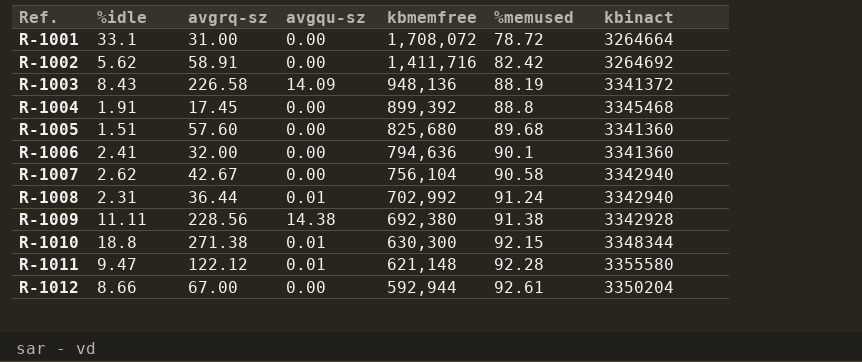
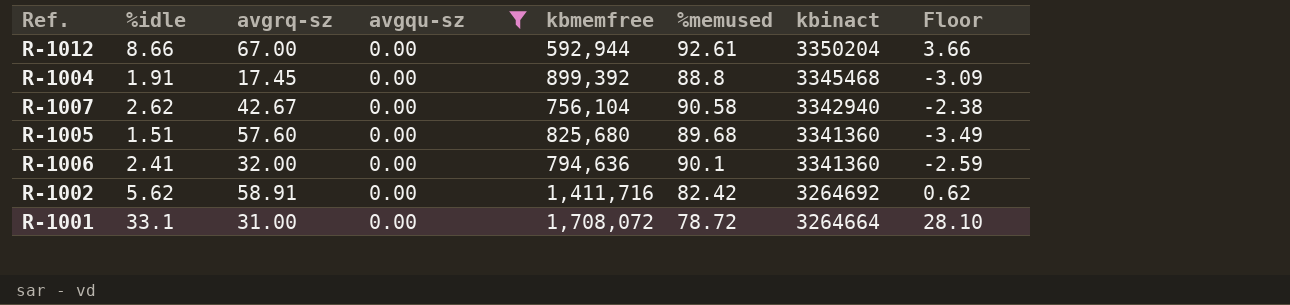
filter: none -> avgqu-sz = 0.00
row order: Ref. ascending -> kbinact descending
column Floor | formula: none -> [%idle] - 5

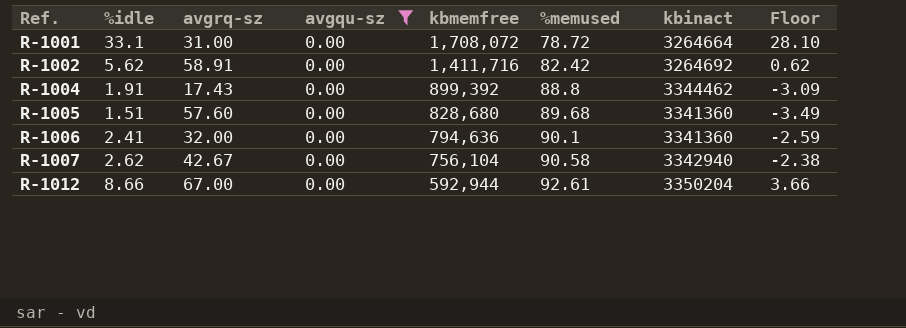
row order: kbinact descending -> Ref. ascending
R-1004 | avgrq-sz: 17.45 -> 17.43
R-1004 | kbinact: 3345468 -> 3344462
R-1005 | kbmemfree: 825,680 -> 828,680

